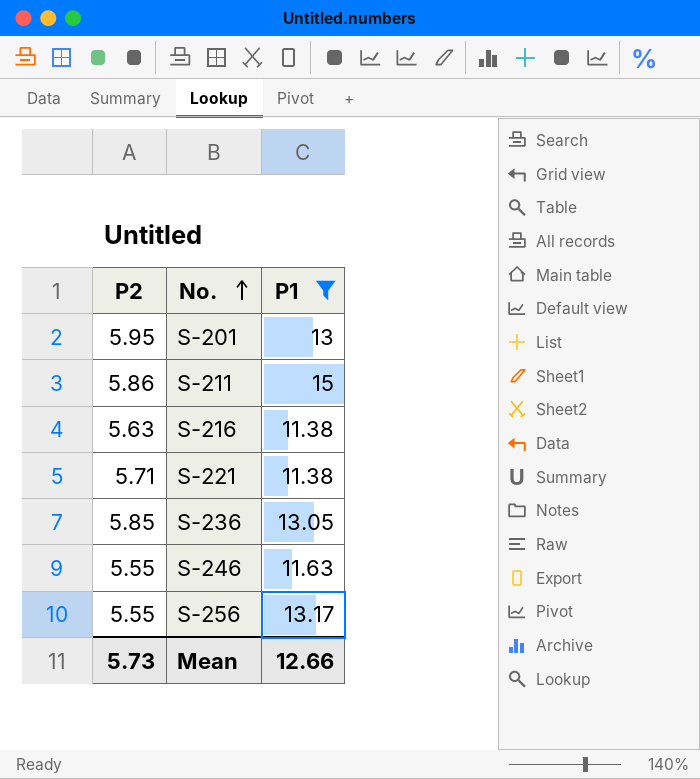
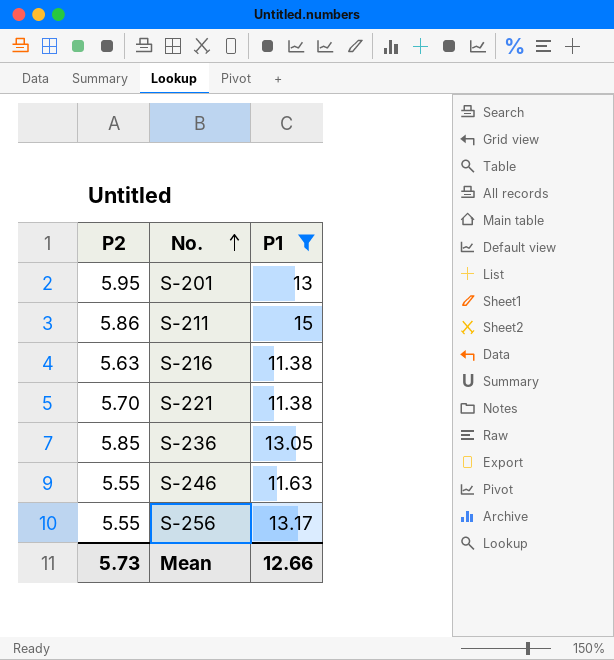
S-221 | P2: 5.71 -> 5.70

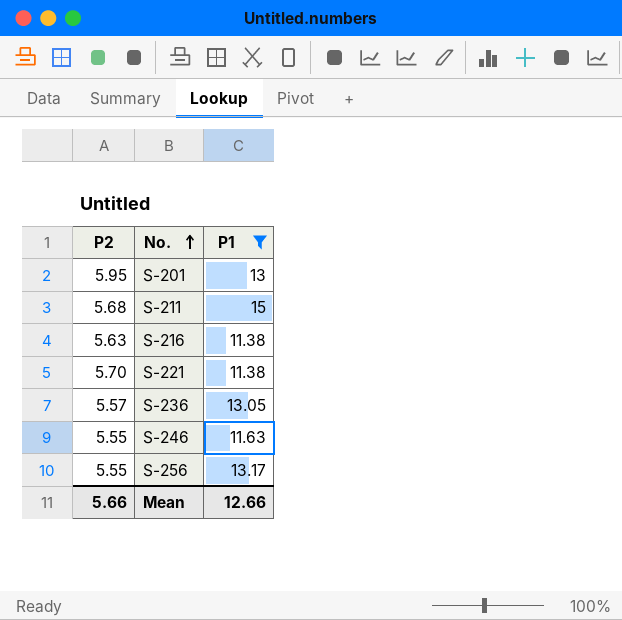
S-211 | P2: 5.86 -> 5.68
S-236 | P2: 5.85 -> 5.57
Mean | P2: 5.73 -> 5.66

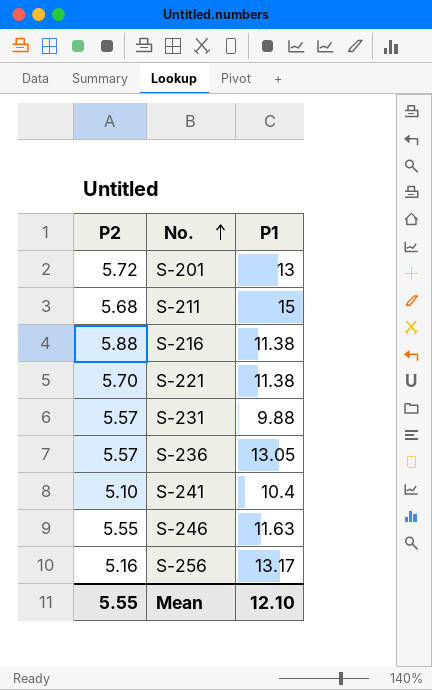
filter: P1 >= 11.38 -> none
S-201 | P2: 5.95 -> 5.72
S-216 | P2: 5.63 -> 5.88
S-256 | P2: 5.55 -> 5.16
Mean | P2: 5.66 -> 5.55
Mean | P1: 12.66 -> 12.10

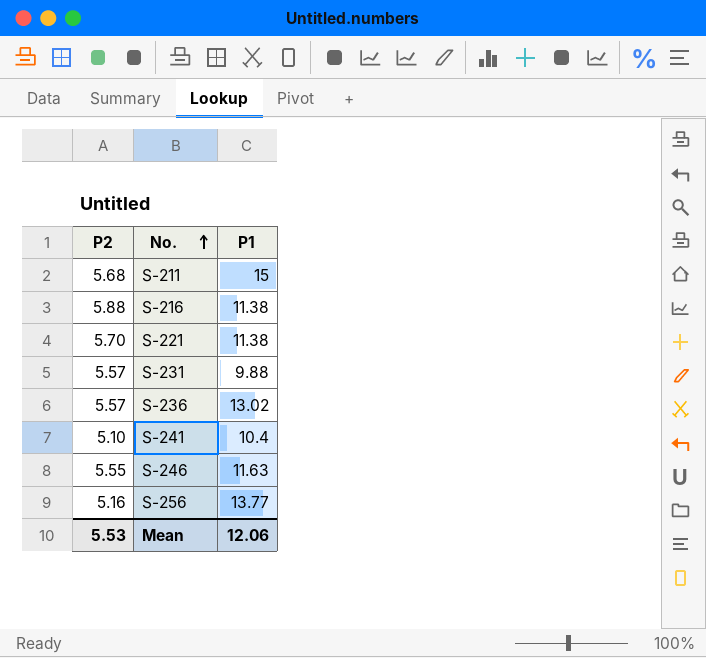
row S-201: 5.72 | 13 -> none
S-236 | P1: 13.05 -> 13.02
S-256 | P1: 13.17 -> 13.77
Mean | P2: 5.55 -> 5.53
Mean | P1: 12.10 -> 12.06

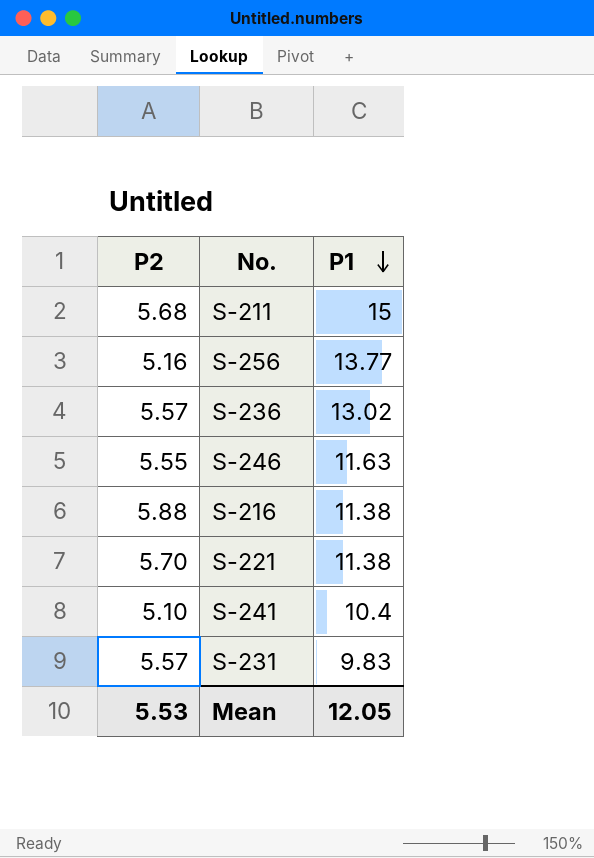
row order: No. ascending -> P1 descending
S-231 | P1: 9.88 -> 9.83
Mean | P1: 12.06 -> 12.05

